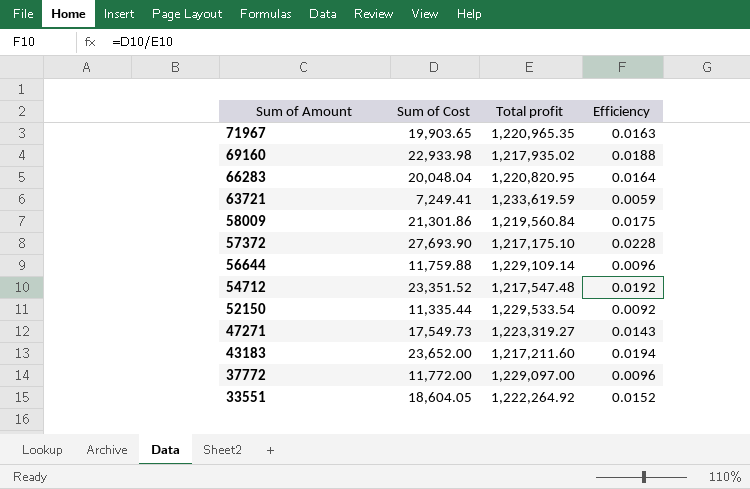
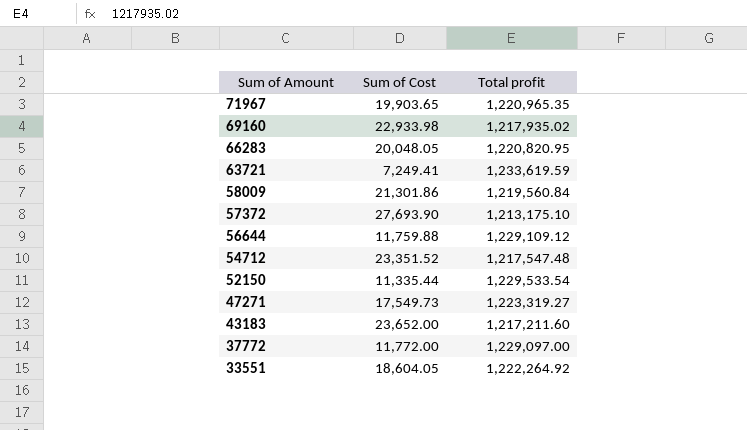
column Efficiency | formula: [Sum of Cost] / [Total profit] -> none
66283 | Sum of Cost: 20,048.04 -> 20,048.05
57372 | Total profit: 1,217,175.10 -> 1,213,175.10
56644 | Total profit: 1,229,109.14 -> 1,229,109.12

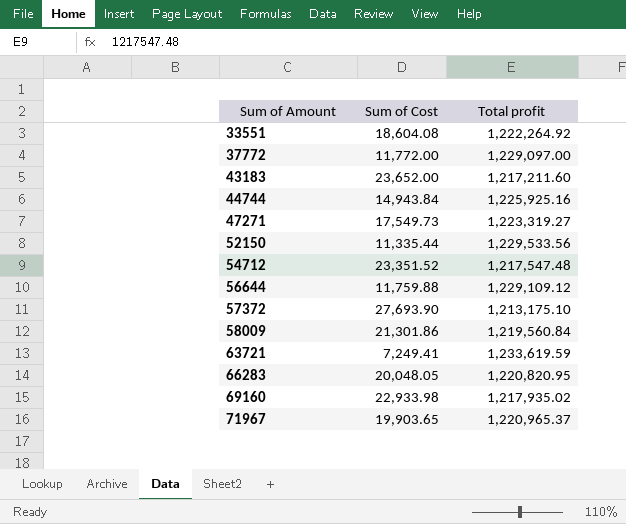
row order: Sum of Amount descending -> Sum of Amount ascending
33551 | Sum of Cost: 18,604.05 -> 18,604.08
row 44744: none -> 14,943.84 | 1,225,925.16
52150 | Total profit: 1,229,533.54 -> 1,229,533.56
71967 | Total profit: 1,220,965.35 -> 1,220,965.37

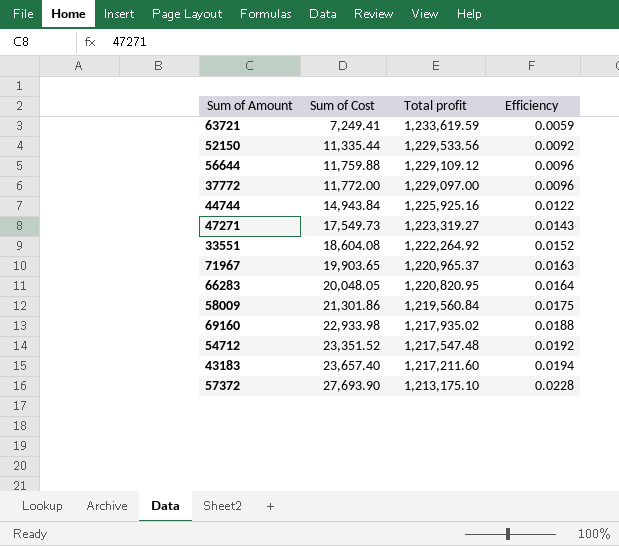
row order: Sum of Amount ascending -> Sum of Cost ascending
column Efficiency | formula: none -> [Sum of Cost] / [Total profit]
43183 | Sum of Cost: 23,652.00 -> 23,657.40

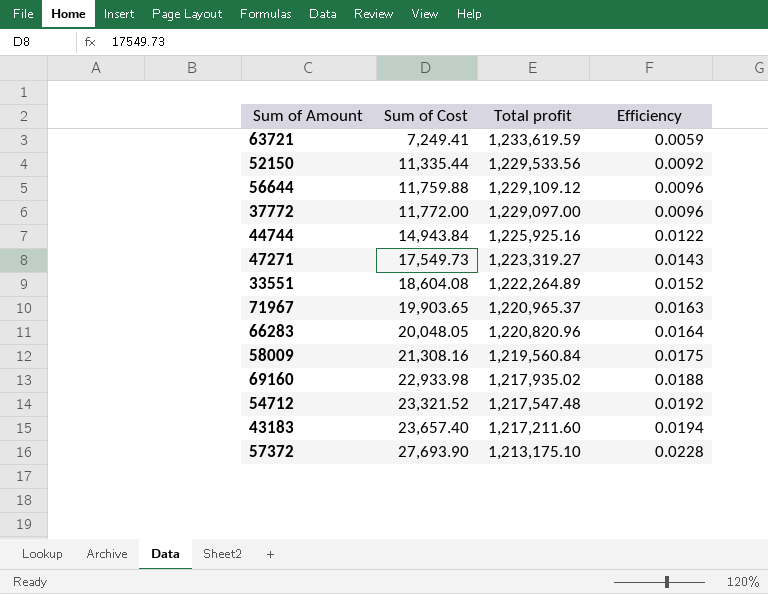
33551 | Total profit: 1,222,264.92 -> 1,222,264.89
66283 | Total profit: 1,220,820.95 -> 1,220,820.96
58009 | Sum of Cost: 21,301.86 -> 21,308.16
54712 | Sum of Cost: 23,351.52 -> 23,321.52

